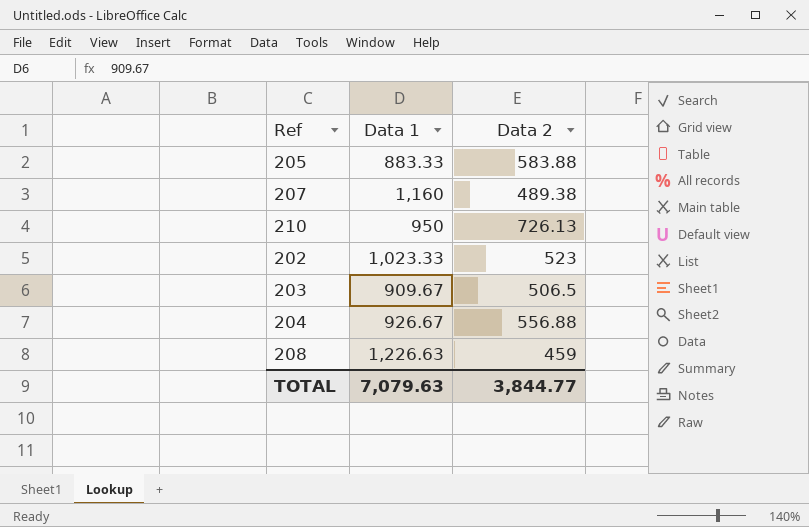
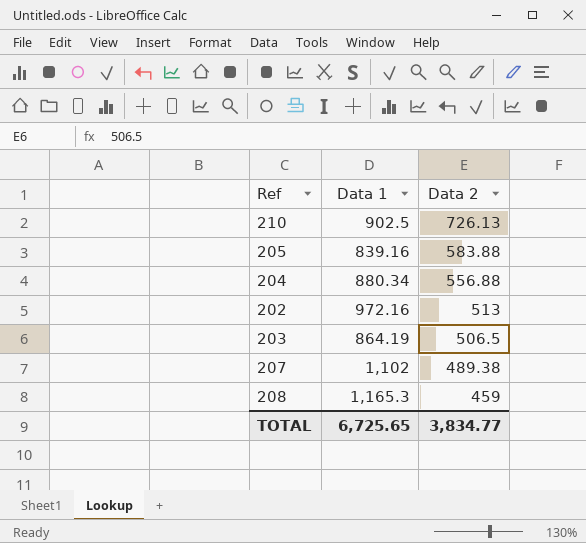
row order: none -> Data 2 descending
210 | Data 1: 950 -> 902.5
205 | Data 1: 883.33 -> 839.16
204 | Data 1: 926.67 -> 880.34
202 | Data 1: 1,023.33 -> 972.16
202 | Data 2: 523 -> 513
203 | Data 1: 909.67 -> 864.19
207 | Data 1: 1,160 -> 1,102
208 | Data 1: 1,226.63 -> 1,165.3
TOTAL | Data 1: 7,079.63 -> 6,725.65
TOTAL | Data 2: 3,844.77 -> 3,834.77

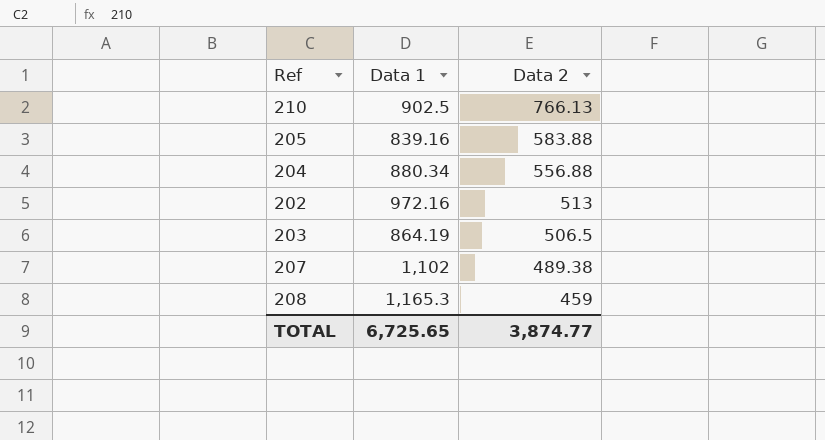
210 | Data 2: 726.13 -> 766.13
TOTAL | Data 2: 3,834.77 -> 3,874.77

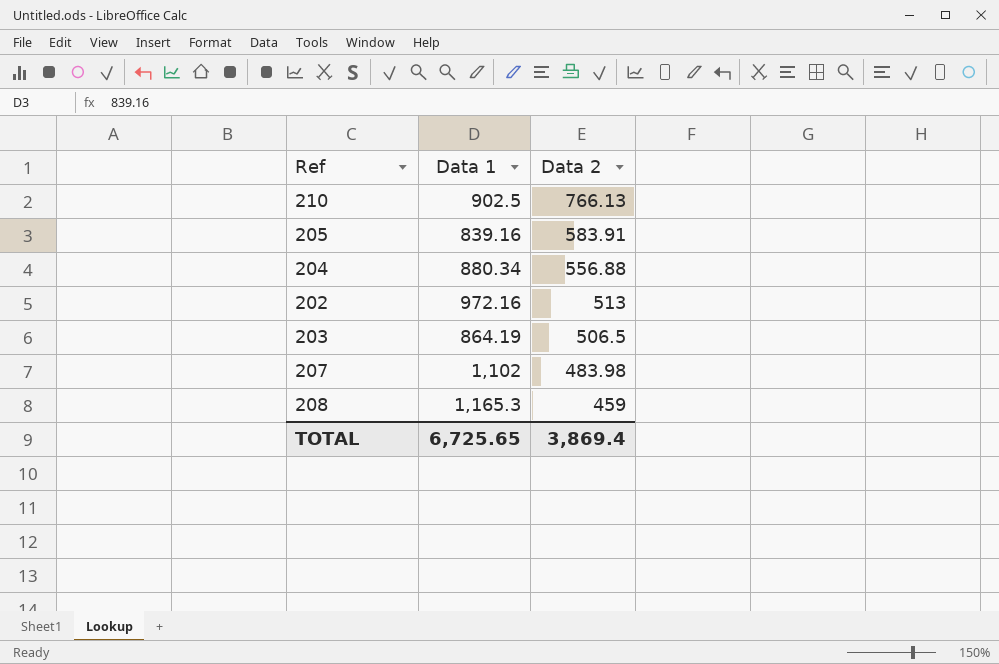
205 | Data 2: 583.88 -> 583.91
207 | Data 2: 489.38 -> 483.98
TOTAL | Data 2: 3,874.77 -> 3,869.4

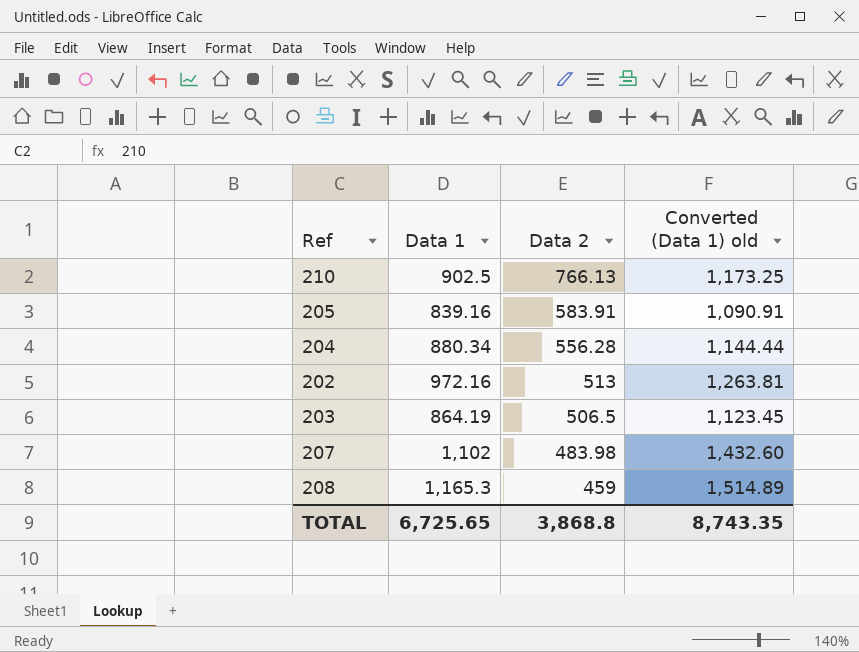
column Converted (Data 1) old | formula: none -> [Data 1] * 1.3
204 | Data 2: 556.88 -> 556.28
TOTAL | Data 2: 3,869.4 -> 3,868.8

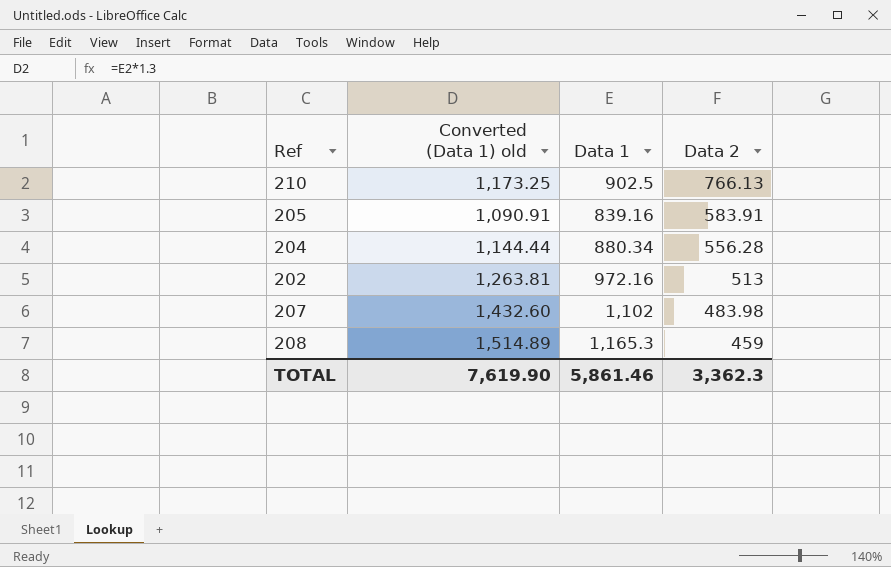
column Converted (Data 1) old | position: 4 -> 2
row 203: 864.19 | 506.5 | 1,123.45 -> none
TOTAL | Converted (Data 1) old: 8,743.35 -> 7,619.90
TOTAL | Data 1: 6,725.65 -> 5,861.46
TOTAL | Data 2: 3,868.8 -> 3,362.3

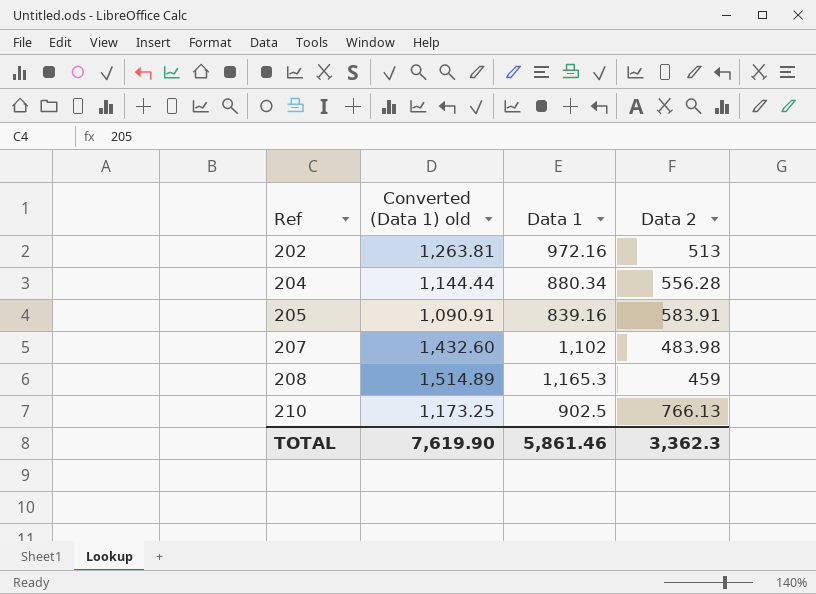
row order: Data 2 descending -> Ref ascending

